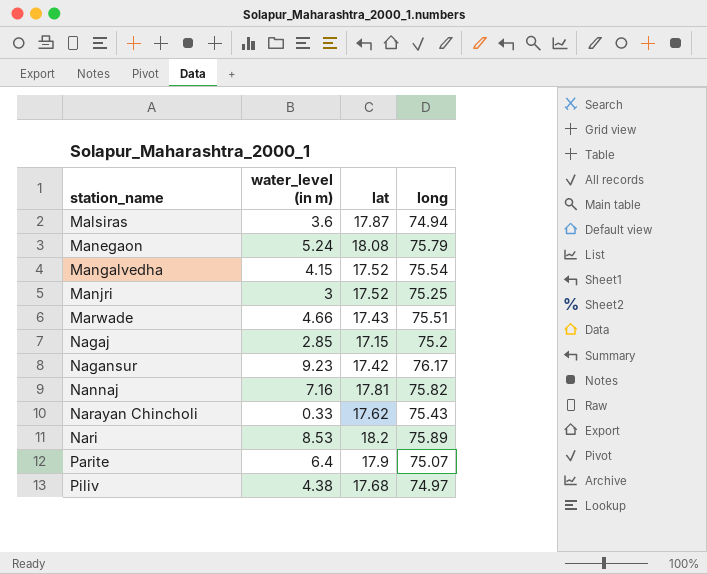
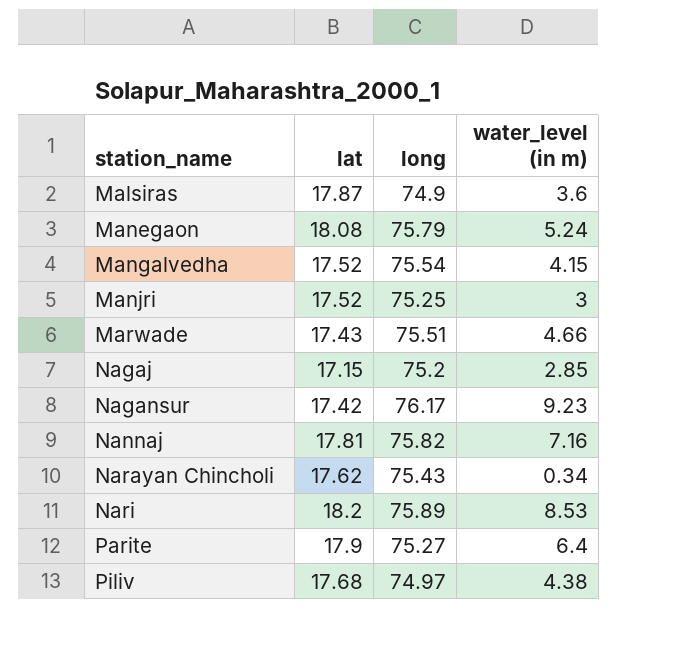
column water_level (in m) | position: 2 -> 4
Malsiras | long: 74.94 -> 74.9
Narayan Chincholi | water_level (in m): 0.33 -> 0.34
Parite | long: 75.07 -> 75.27

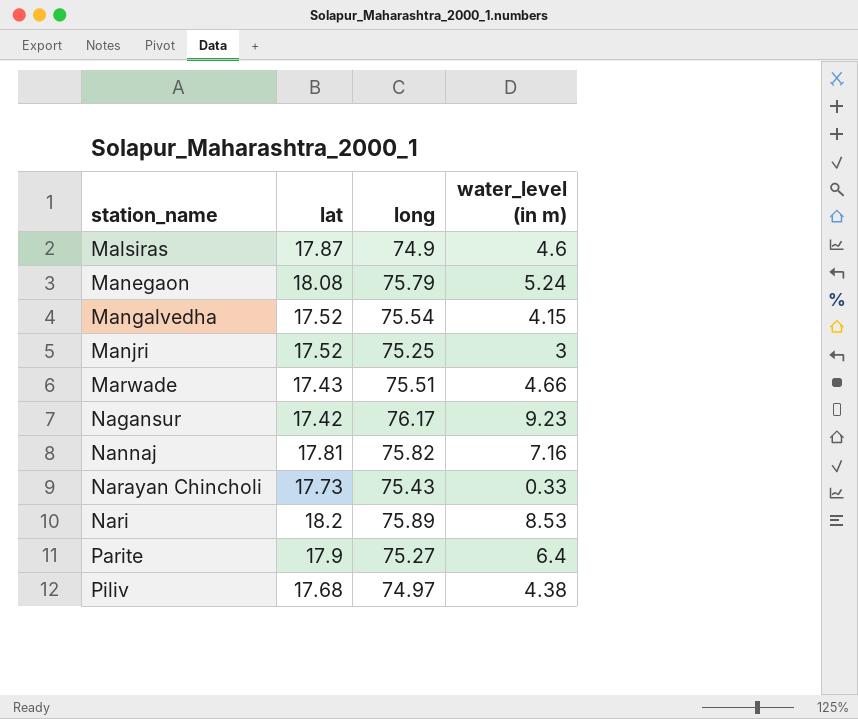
row Nagaj: 17.15 | 75.2 | 2.85 -> none
Malsiras | water_level (in m): 3.6 -> 4.6
Narayan Chincholi | lat: 17.62 -> 17.73
Narayan Chincholi | water_level (in m): 0.34 -> 0.33

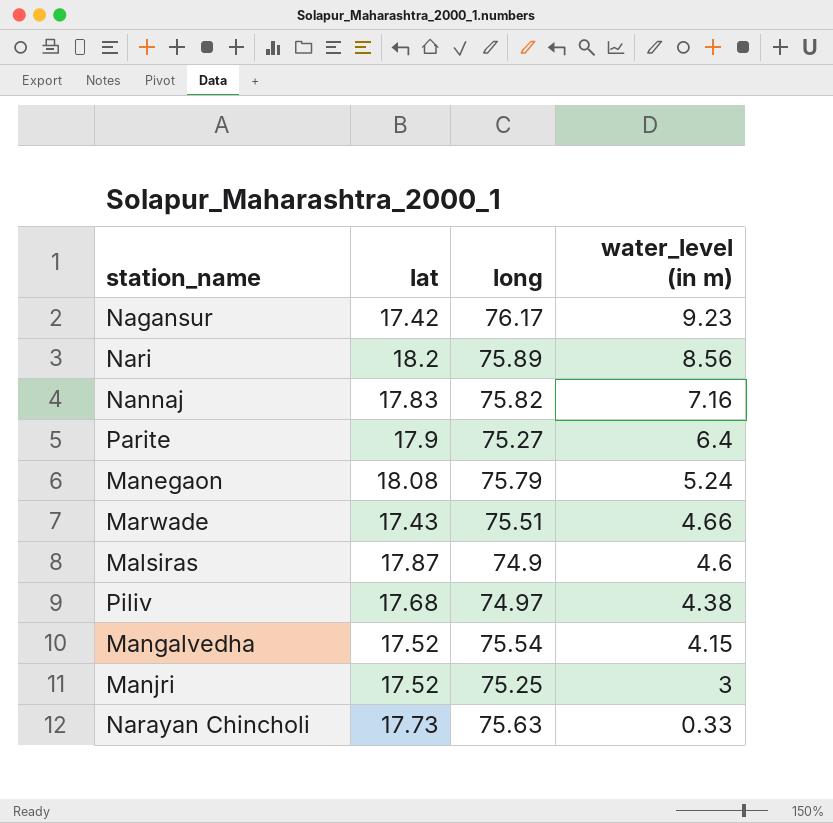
row order: station_name ascending -> water_level (in m) descending
Nari | water_level (in m): 8.53 -> 8.56
Nannaj | lat: 17.81 -> 17.83
Narayan Chincholi | long: 75.43 -> 75.63

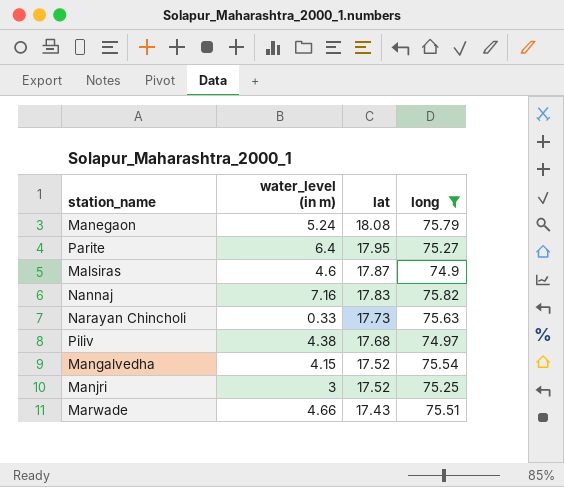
filter: none -> long <= 75.82
row order: water_level (in m) descending -> lat descending
column water_level (in m) | position: 4 -> 2
Parite | lat: 17.9 -> 17.95

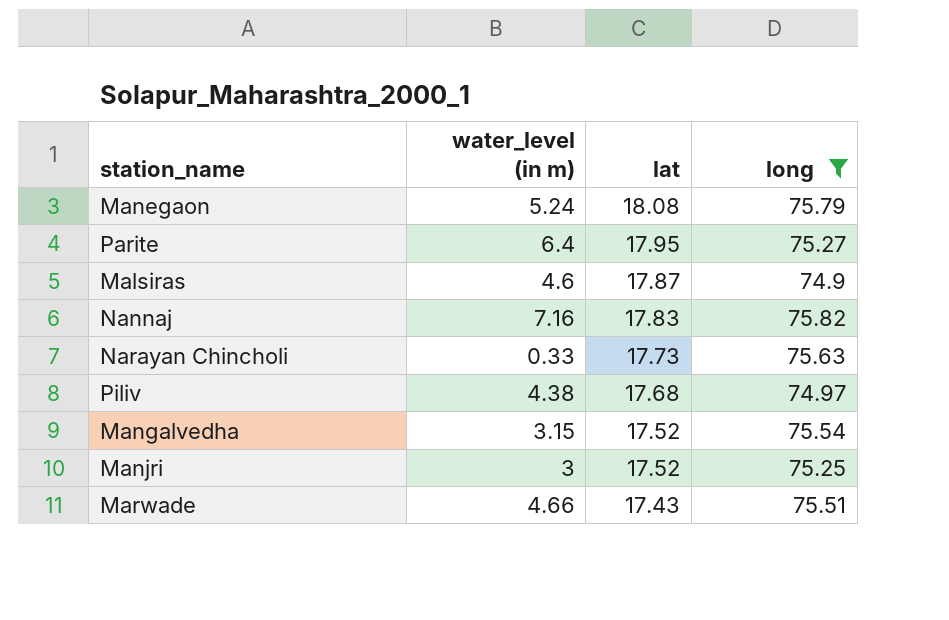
Mangalvedha | water_level (in m): 4.15 -> 3.15

